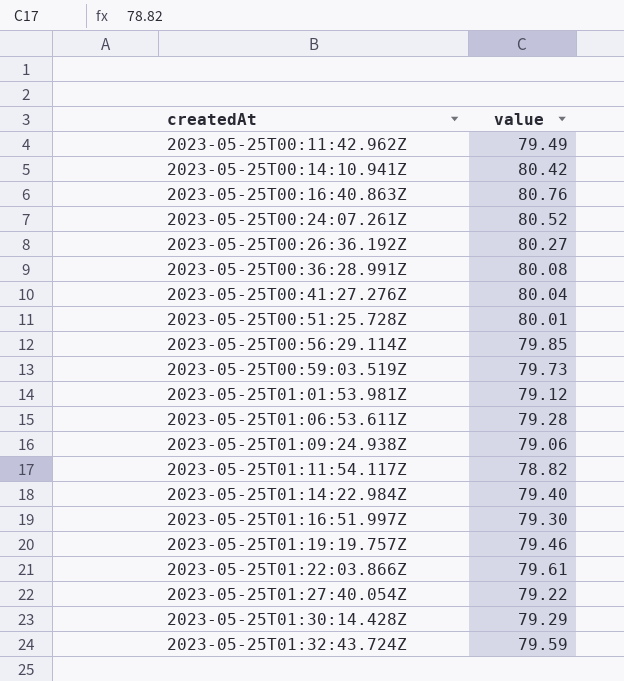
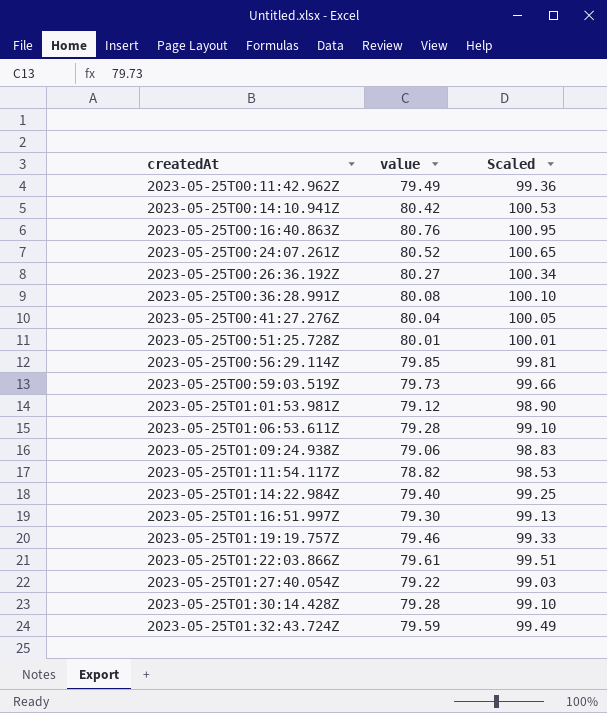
column Scaled | formula: none -> [value] * 1.25
2023-05-25T01:30:14.428Z | value: 79.29 -> 79.28

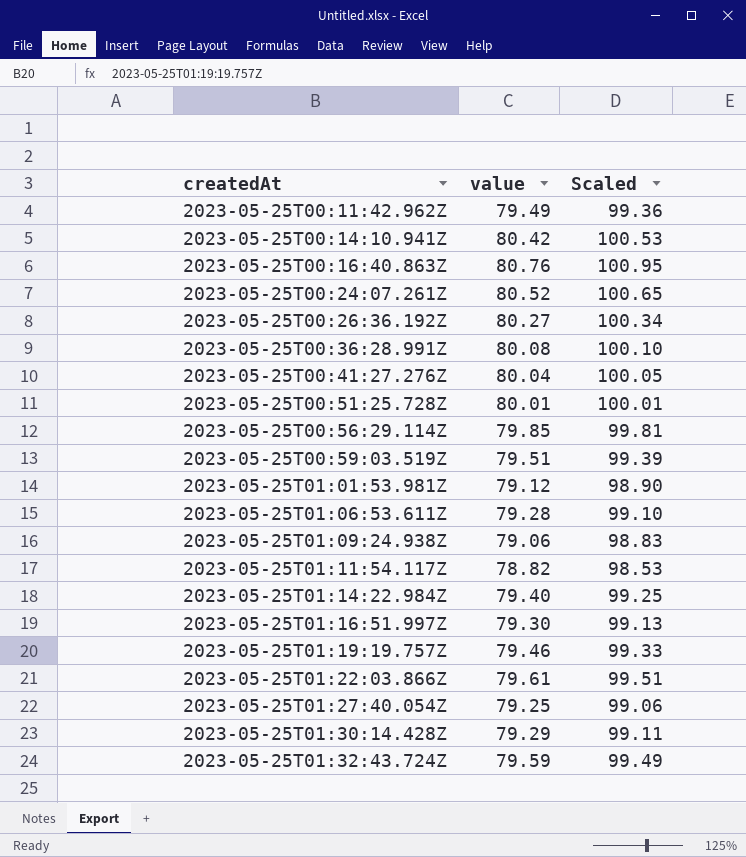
2023-05-25T00:59:03.519Z | value: 79.73 -> 79.51
2023-05-25T00:59:03.519Z | Scaled: 99.66 -> 99.39
2023-05-25T01:27:40.054Z | value: 79.22 -> 79.25
2023-05-25T01:27:40.054Z | Scaled: 99.03 -> 99.06
2023-05-25T01:30:14.428Z | value: 79.28 -> 79.29
2023-05-25T01:30:14.428Z | Scaled: 99.10 -> 99.11

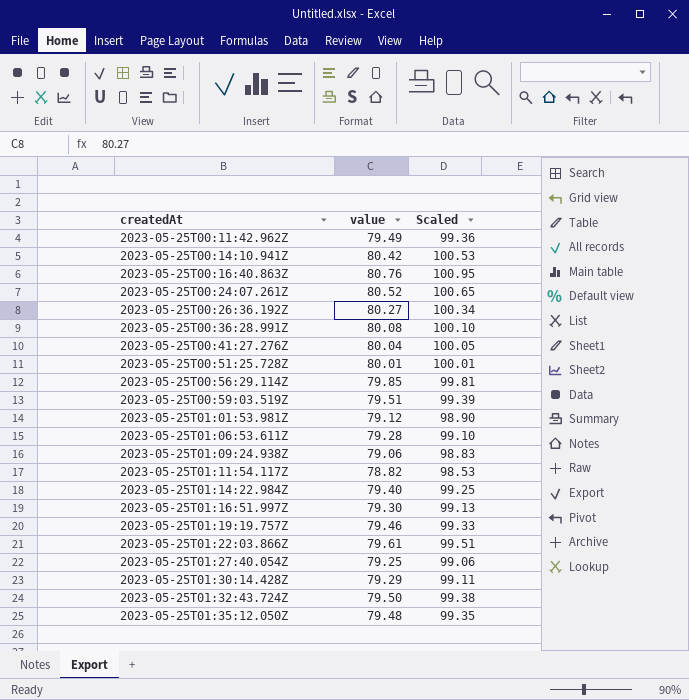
2023-05-25T01:32:43.724Z | value: 79.59 -> 79.50
2023-05-25T01:32:43.724Z | Scaled: 99.49 -> 99.38
row 2023-05-25T01:35:12.050Z: none -> 79.48 | 99.35

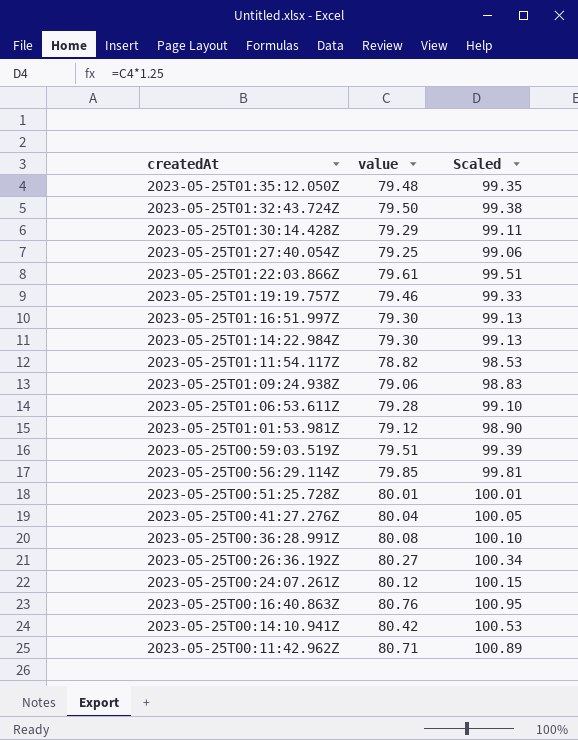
row order: createdAt ascending -> createdAt descending
2023-05-25T01:14:22.984Z | value: 79.40 -> 79.30
2023-05-25T01:14:22.984Z | Scaled: 99.25 -> 99.13
2023-05-25T00:24:07.261Z | value: 80.52 -> 80.12
2023-05-25T00:24:07.261Z | Scaled: 100.65 -> 100.15
2023-05-25T00:11:42.962Z | value: 79.49 -> 80.71
2023-05-25T00:11:42.962Z | Scaled: 99.36 -> 100.89

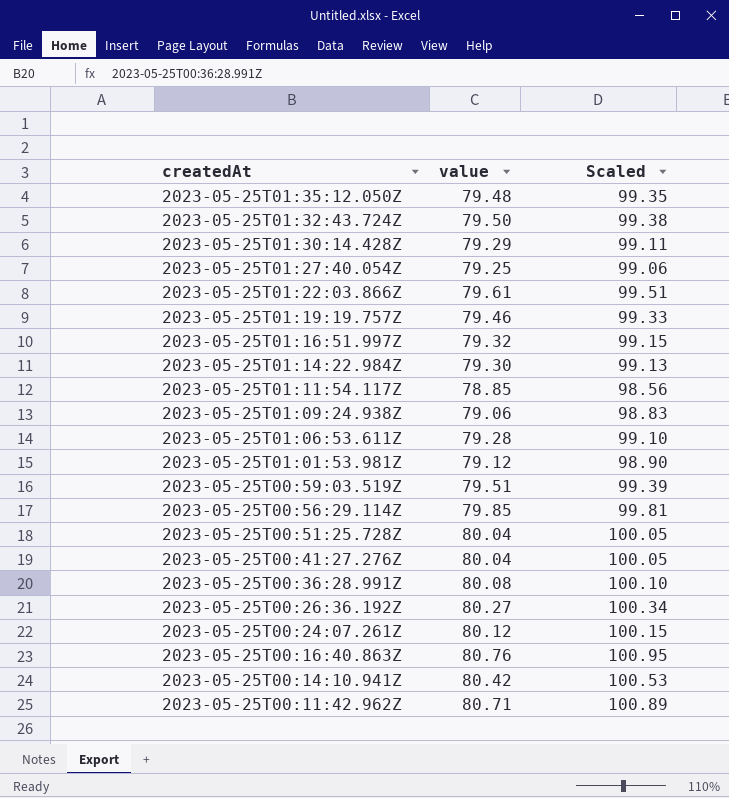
2023-05-25T01:16:51.997Z | value: 79.30 -> 79.32
2023-05-25T01:16:51.997Z | Scaled: 99.13 -> 99.15
2023-05-25T01:11:54.117Z | value: 78.82 -> 78.85
2023-05-25T01:11:54.117Z | Scaled: 98.53 -> 98.56
2023-05-25T00:51:25.728Z | value: 80.01 -> 80.04
2023-05-25T00:51:25.728Z | Scaled: 100.01 -> 100.05

